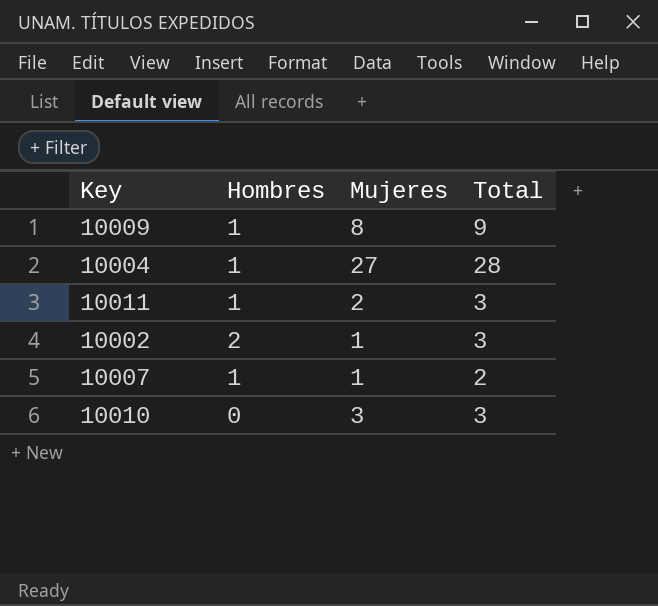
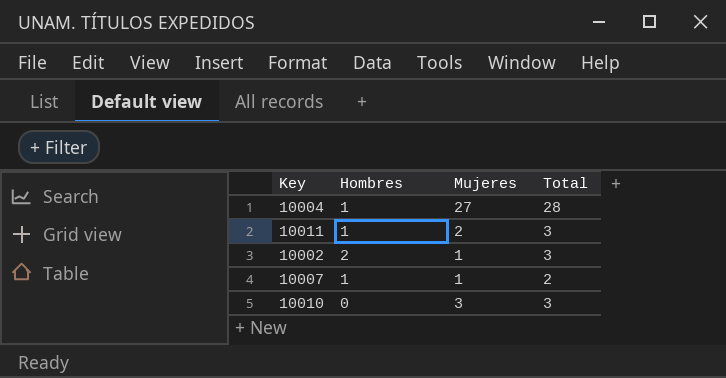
row 10009: 1 | 8 | 9 -> none

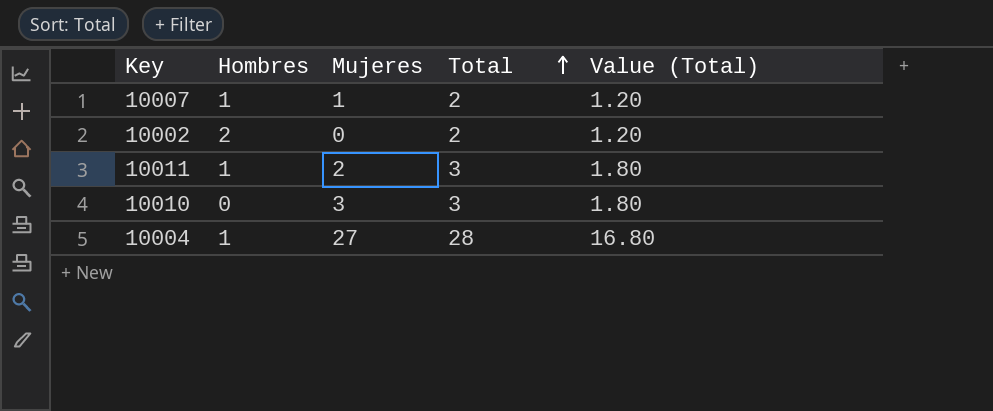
row order: none -> Total ascending
column Value (Total) | formula: none -> [Total] * 0.6
10002 | Mujeres: 1 -> 0
10002 | Total: 3 -> 2

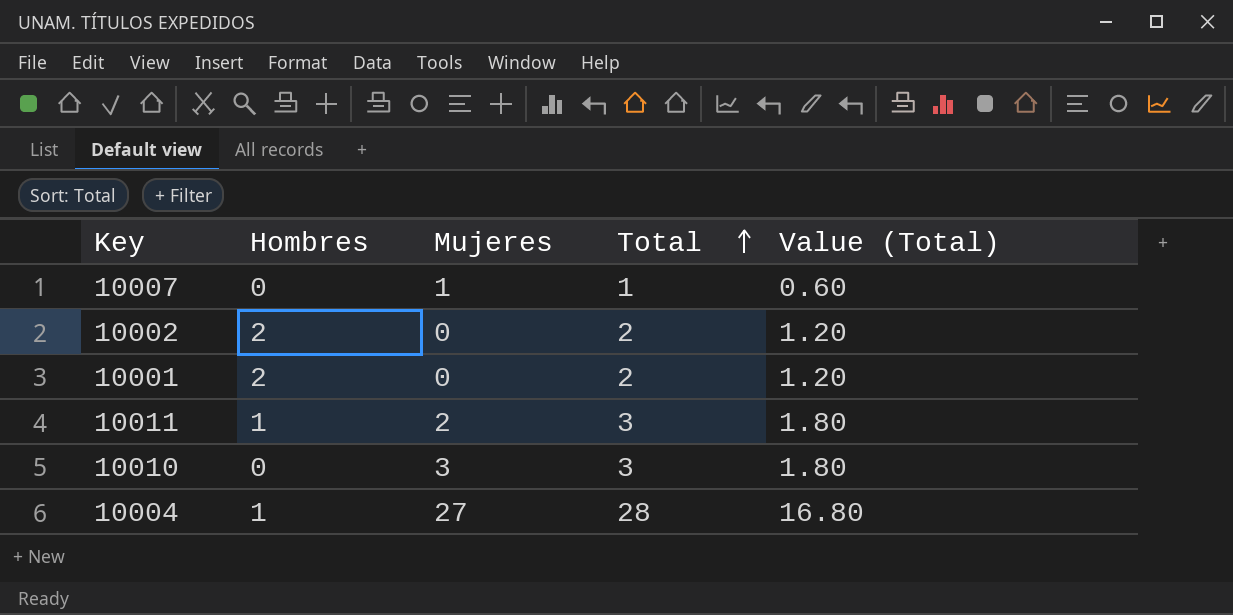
10007 | Hombres: 1 -> 0
10007 | Total: 2 -> 1
10007 | Value (Total): 1.20 -> 0.60
row 10001: none -> 2 | 0 | 2 | 1.20

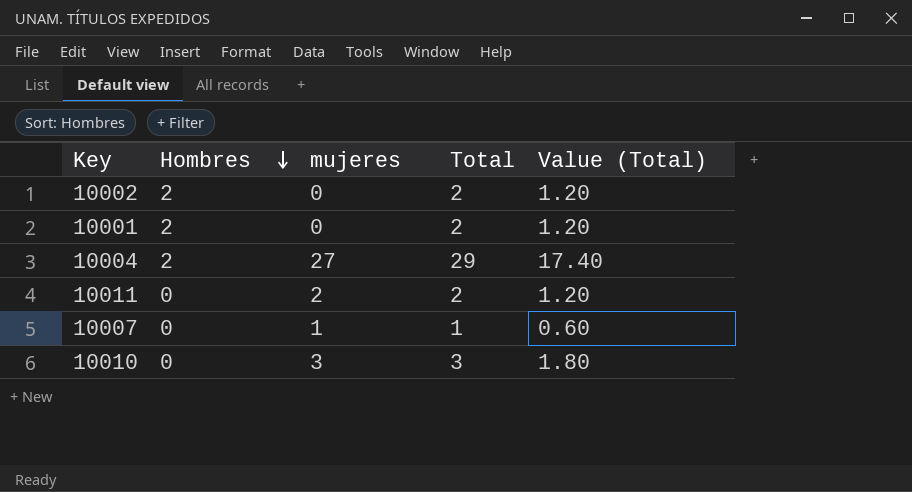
row order: Total ascending -> Hombres descending
column name: Mujeres -> mujeres
10004 | Hombres: 1 -> 2
10004 | Total: 28 -> 29
10004 | Value (Total): 16.80 -> 17.40
10011 | Hombres: 1 -> 0
10011 | Total: 3 -> 2
10011 | Value (Total): 1.80 -> 1.20

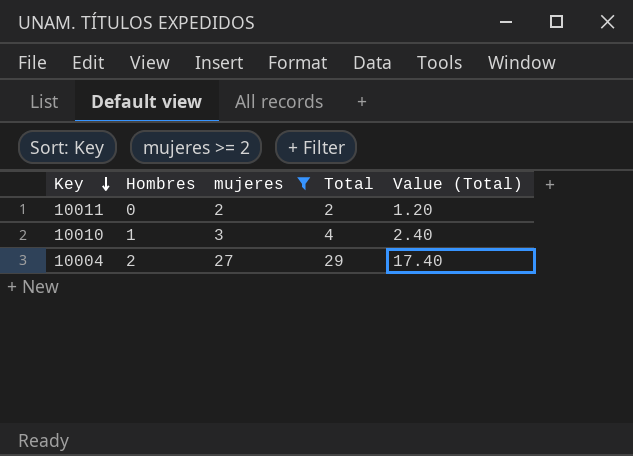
filter: none -> mujeres >= 2
row order: Hombres descending -> Key descending
10010 | Hombres: 0 -> 1
10010 | Total: 3 -> 4
10010 | Value (Total): 1.80 -> 2.40

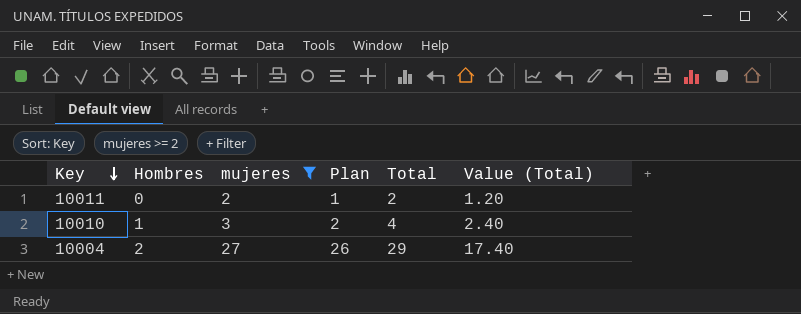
column Plan | formula: none -> [mujeres] - 1

